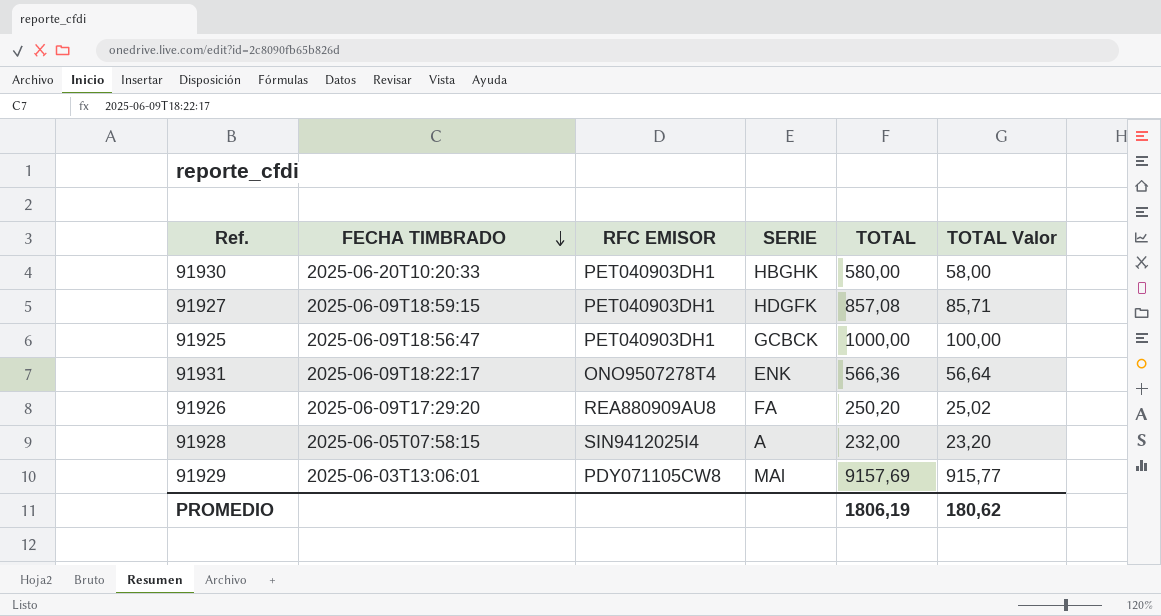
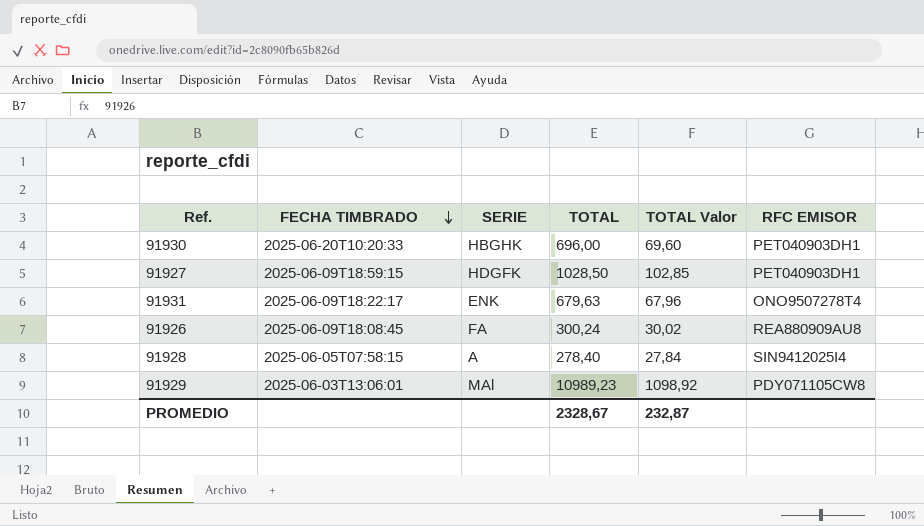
column RFC EMISOR | position: 3 -> 6
row 91925: 2025-06-09T18:56:47 | PET040903DH1 | GCBCK | 1000,00 | 100,00 -> none
91930 | TOTAL: 580,00 -> 696,00
91930 | TOTAL Valor: 58,00 -> 69,60
91927 | TOTAL: 857,08 -> 1028,50
91927 | TOTAL Valor: 85,71 -> 102,85
91931 | TOTAL: 566,36 -> 679,63
91931 | TOTAL Valor: 56,64 -> 67,96
91926 | FECHA TIMBRADO: 2025-06-09T17:29:20 -> 2025-06-09T18:08:45
91926 | TOTAL: 250,20 -> 300,24
91926 | TOTAL Valor: 25,02 -> 30,02
91928 | TOTAL: 232,00 -> 278,40
91928 | TOTAL Valor: 23,20 -> 27,84
91929 | TOTAL: 9157,69 -> 10989,23
91929 | TOTAL Valor: 915,77 -> 1098,92
PROMEDIO | TOTAL: 1806,19 -> 2328,67
PROMEDIO | TOTAL Valor: 180,62 -> 232,87

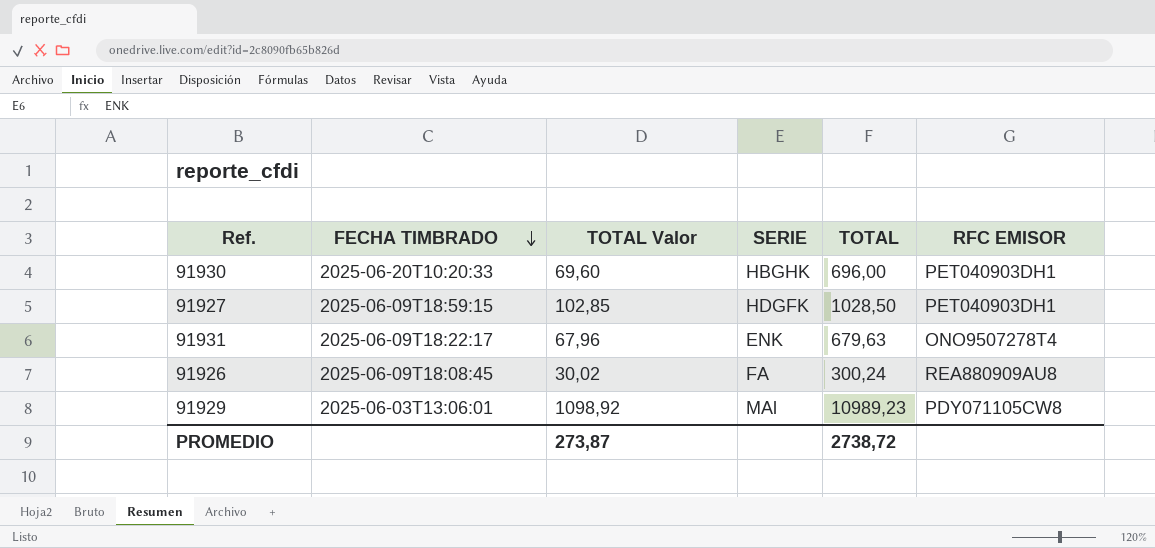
column TOTAL Valor | position: 5 -> 3
row 91928: 2025-06-05T07:58:15 | A | 278,40 | 27,84 | SIN9412025I4 -> none
PROMEDIO | TOTAL Valor: 232,87 -> 273,87
PROMEDIO | TOTAL: 2328,67 -> 2738,72

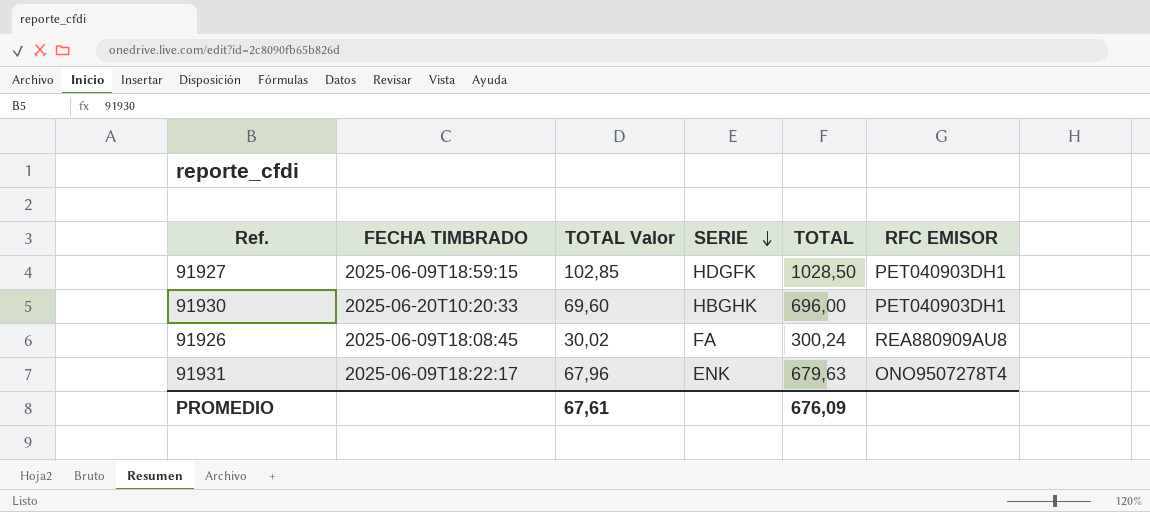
row order: FECHA TIMBRADO descending -> SERIE descending
row 91929: 2025-06-03T13:06:01 | 1098,92 | MAl | 10989,23 | PDY071105CW8 -> none
PROMEDIO | TOTAL Valor: 273,87 -> 67,61
PROMEDIO | TOTAL: 2738,72 -> 676,09

